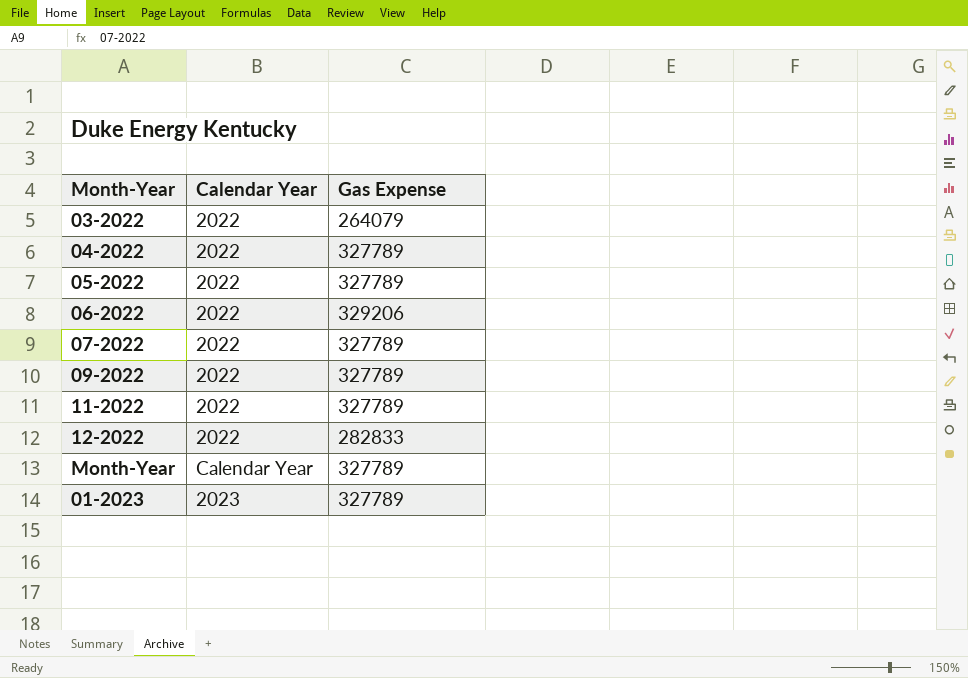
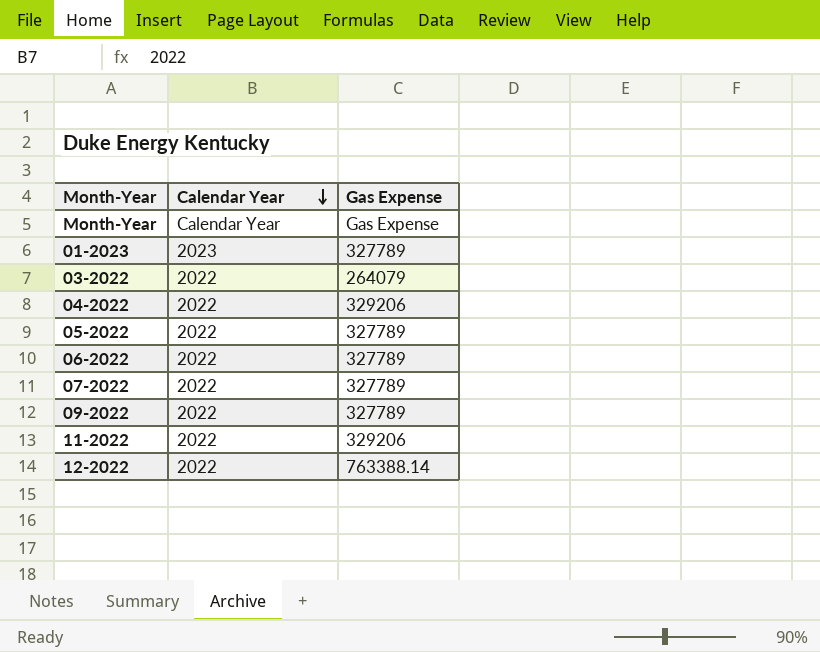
row order: none -> Calendar Year descending
Month-Year | Gas Expense: 327789 -> Gas Expense
04-2022 | Gas Expense: 327789 -> 329206
06-2022 | Gas Expense: 329206 -> 327789
11-2022 | Gas Expense: 327789 -> 329206
12-2022 | Gas Expense: 282833 -> 763388.14

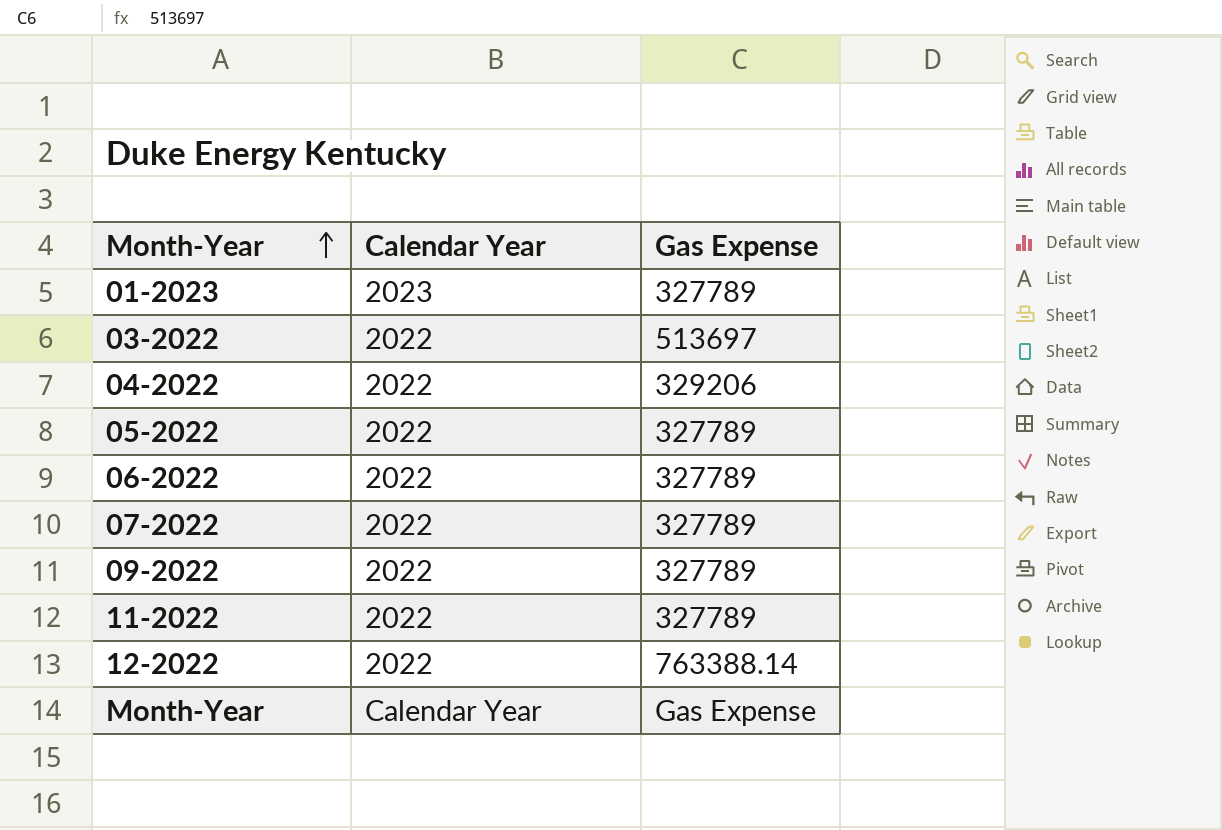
row order: Calendar Year descending -> Month-Year ascending
03-2022 | Gas Expense: 264079 -> 513697
11-2022 | Gas Expense: 329206 -> 327789

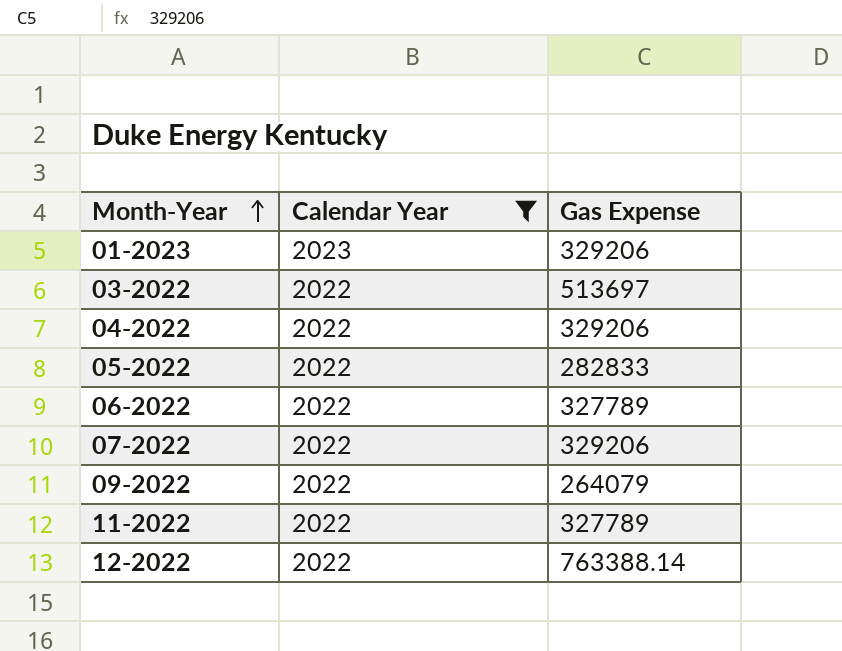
filter: none -> Calendar Year != Calendar Year
01-2023 | Gas Expense: 327789 -> 329206
05-2022 | Gas Expense: 327789 -> 282833
07-2022 | Gas Expense: 327789 -> 329206
09-2022 | Gas Expense: 327789 -> 264079

